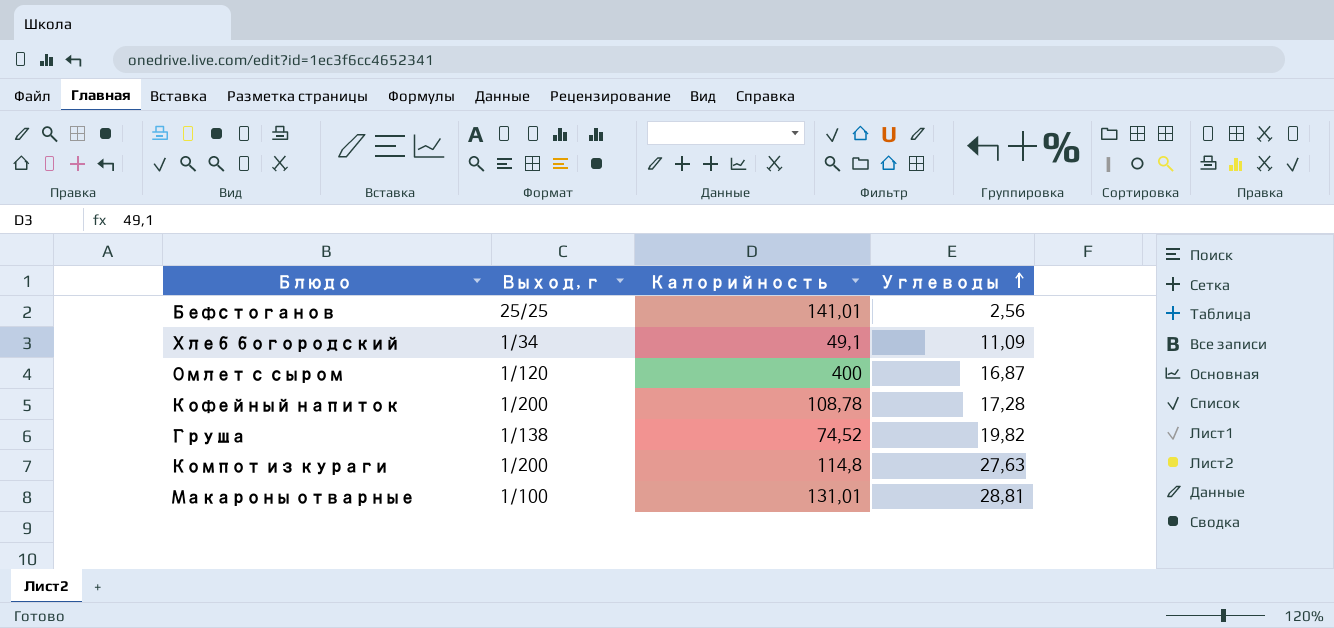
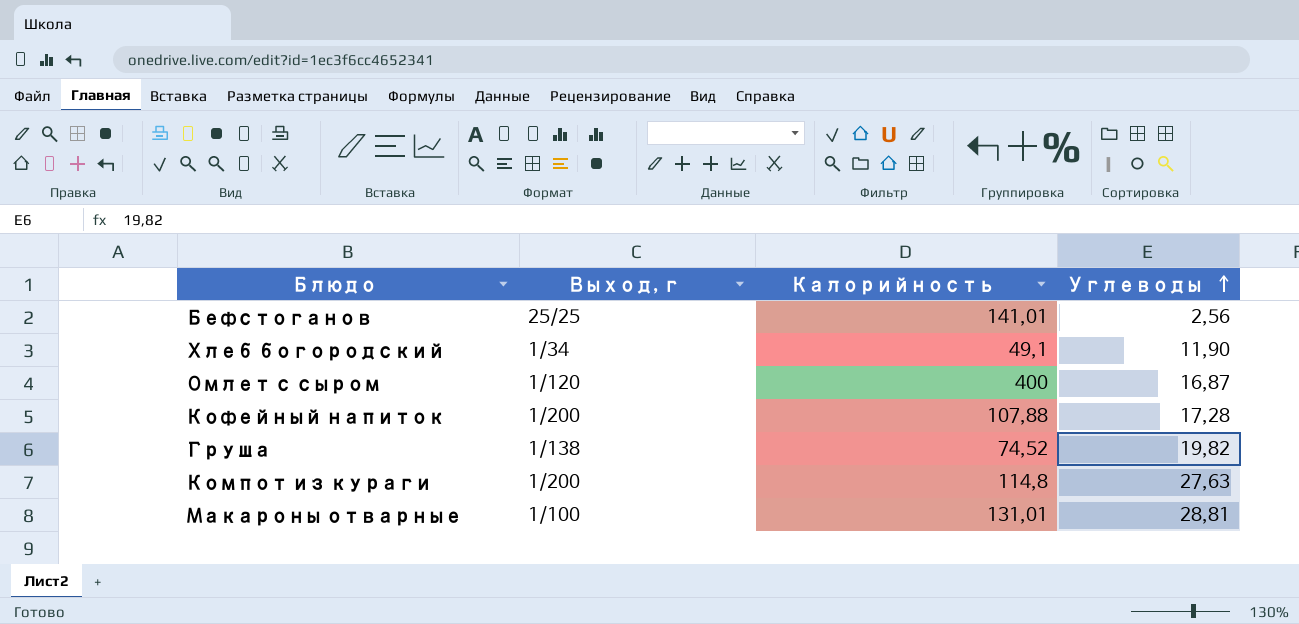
Хлеб богородский | Углеводы: 11,09 -> 11,90
Кофейный напиток | Калорийность: 108,78 -> 107,88

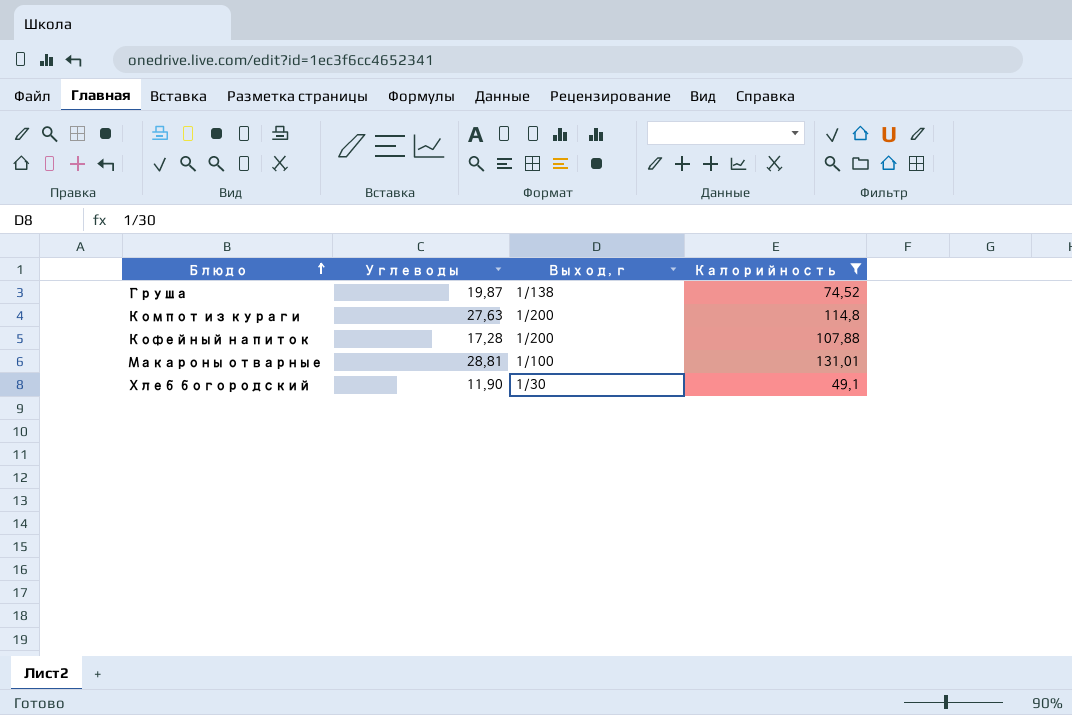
filter: none -> Калорийность <= 131,01
row order: Углеводы ascending -> Блюдо ascending
column Углеводы | position: 4 -> 2
Груша | Углеводы: 19,82 -> 19,87
Хлеб богородский | Выход, г: 1/34 -> 1/30

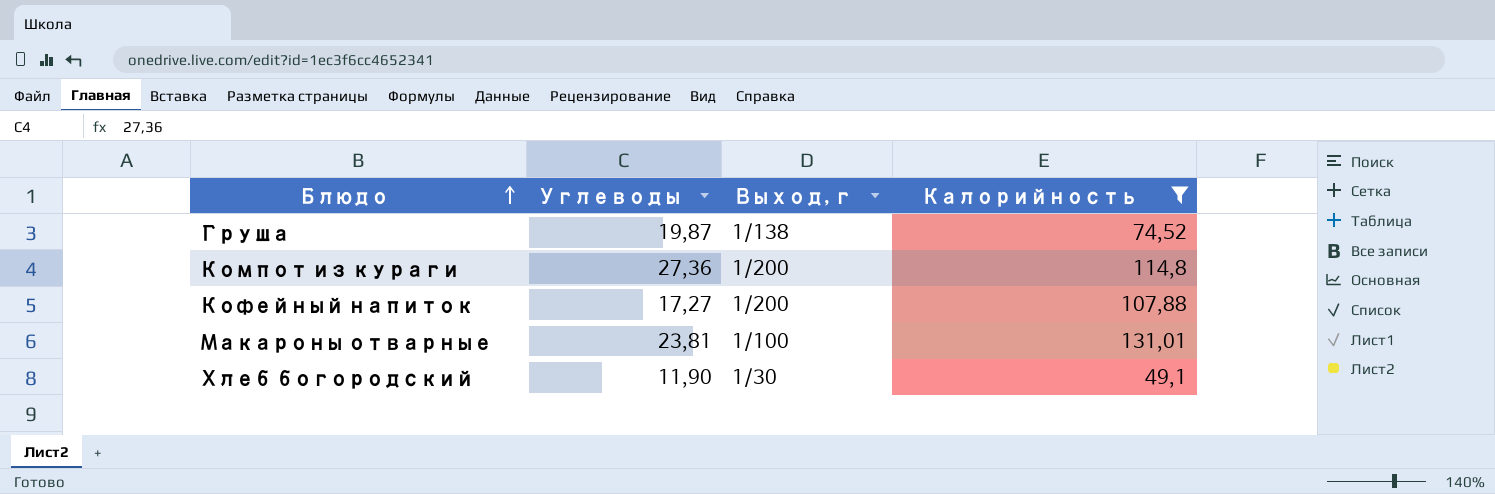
Компот из кураги | Углеводы: 27,63 -> 27,36
Кофейный напиток | Углеводы: 17,28 -> 17,27
Макароны отварные | Углеводы: 28,81 -> 23,81

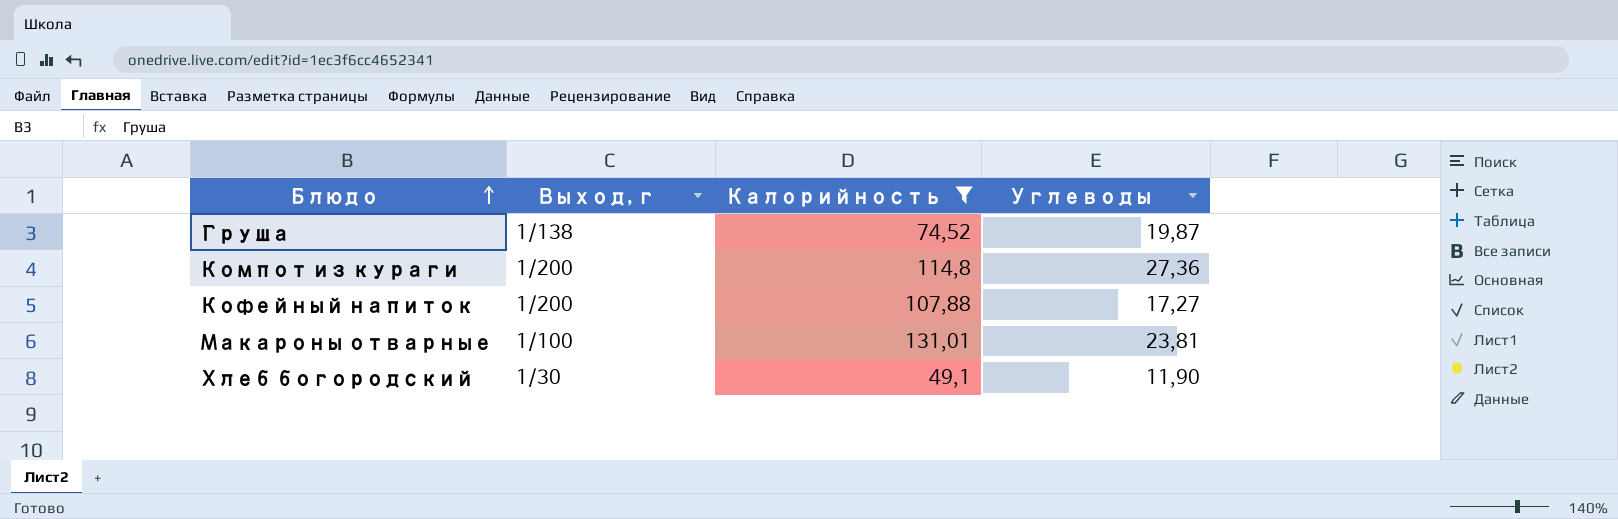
column Углеводы | position: 2 -> 4

